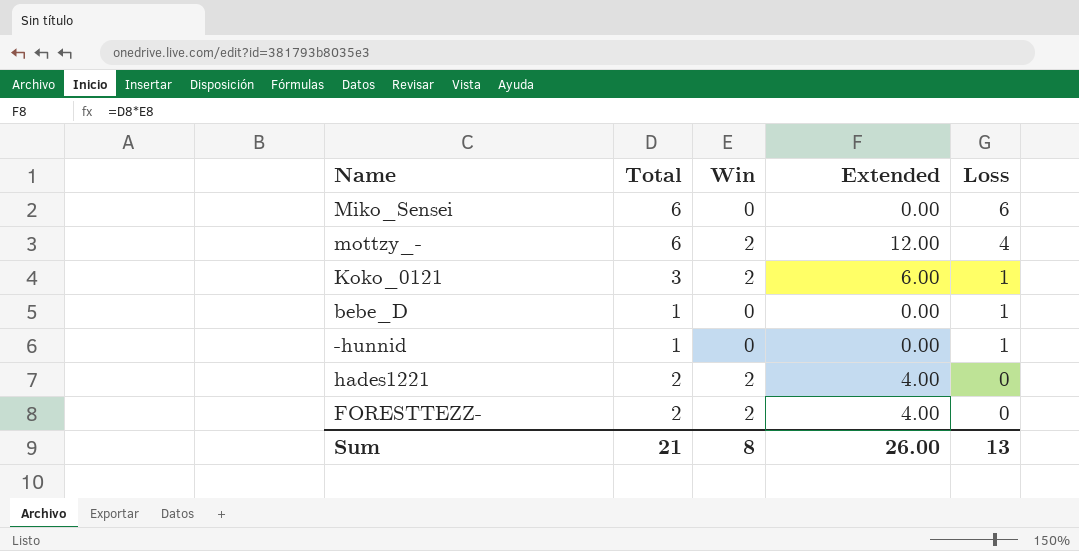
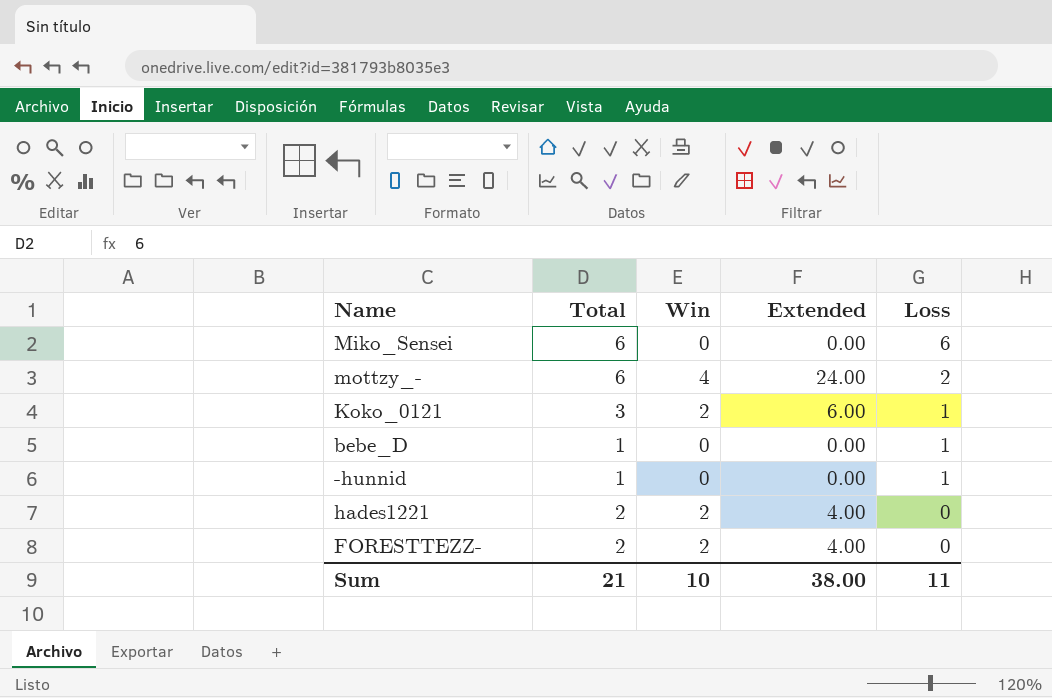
mottzy_- | Win: 2 -> 4
mottzy_- | Extended: 12.00 -> 24.00
mottzy_- | Loss: 4 -> 2
Sum | Win: 8 -> 10
Sum | Extended: 26.00 -> 38.00
Sum | Loss: 13 -> 11

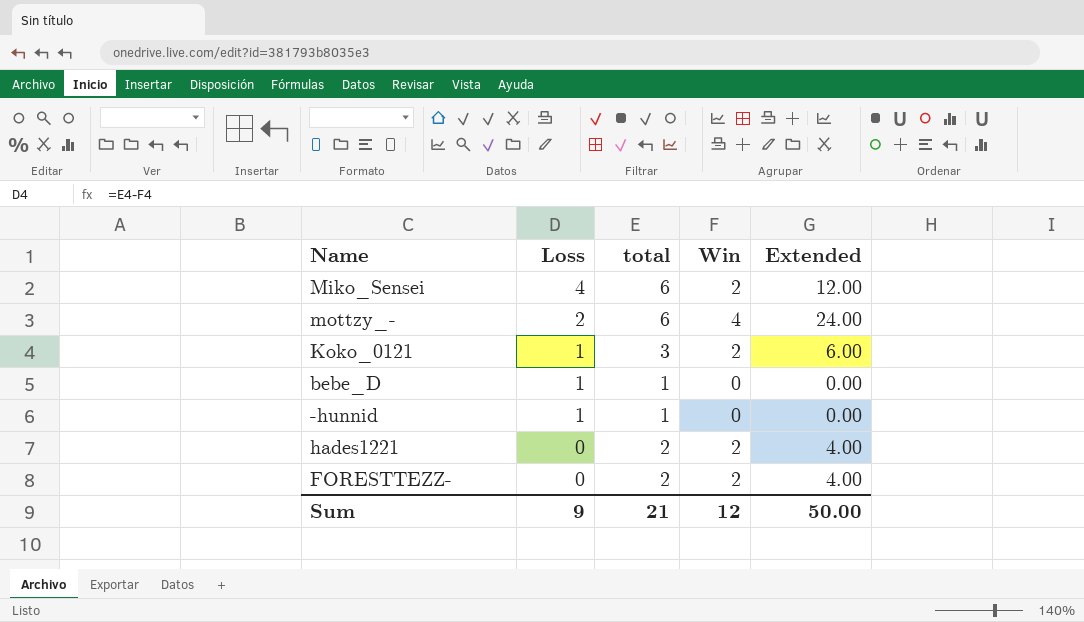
column Loss | position: 5 -> 2
column name: Total -> total
Miko_Sensei | Loss: 6 -> 4
Miko_Sensei | Win: 0 -> 2
Miko_Sensei | Extended: 0.00 -> 12.00
Sum | Loss: 11 -> 9
Sum | Win: 10 -> 12
Sum | Extended: 38.00 -> 50.00

